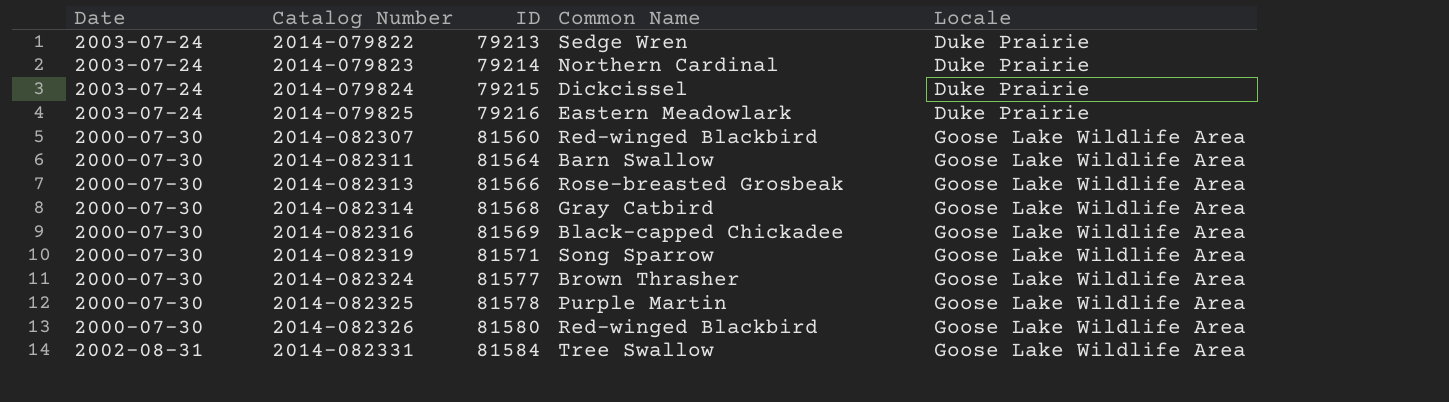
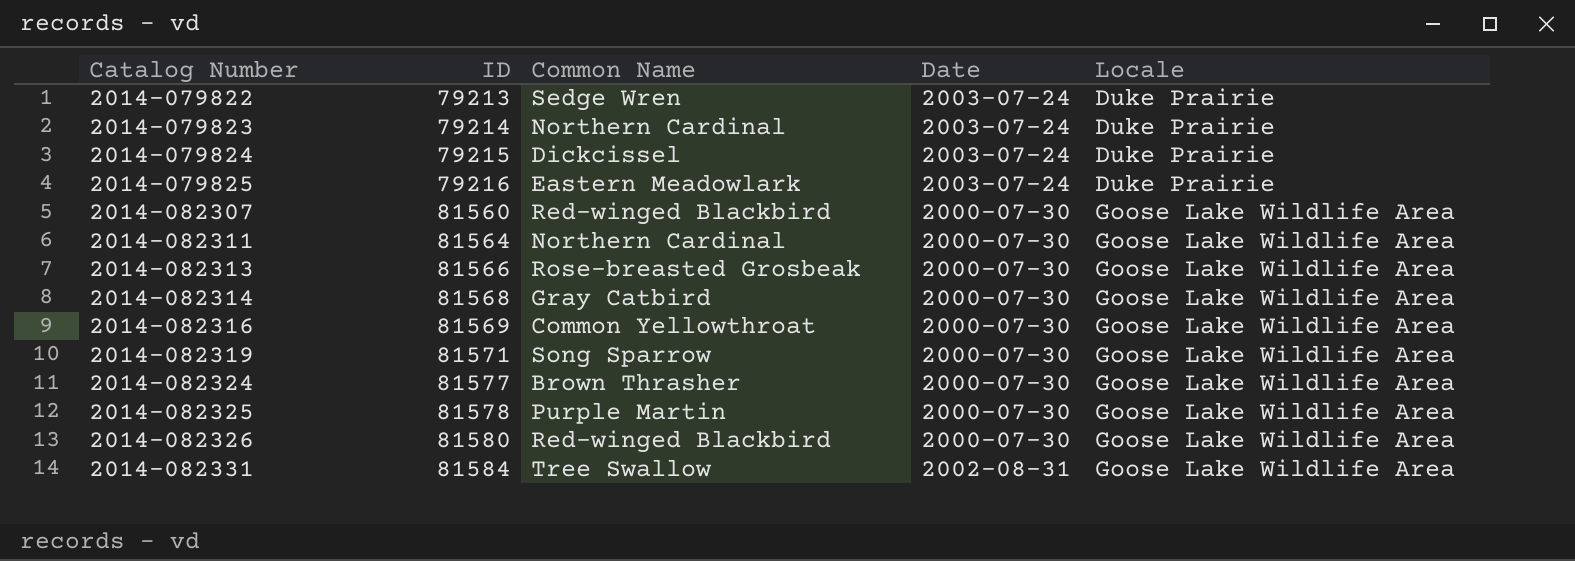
column Date | position: 1 -> 4
2014-082311 | Common Name: Barn Swallow -> Northern Cardinal
2014-082316 | Common Name: Black-capped Chickadee -> Common Yellowthroat

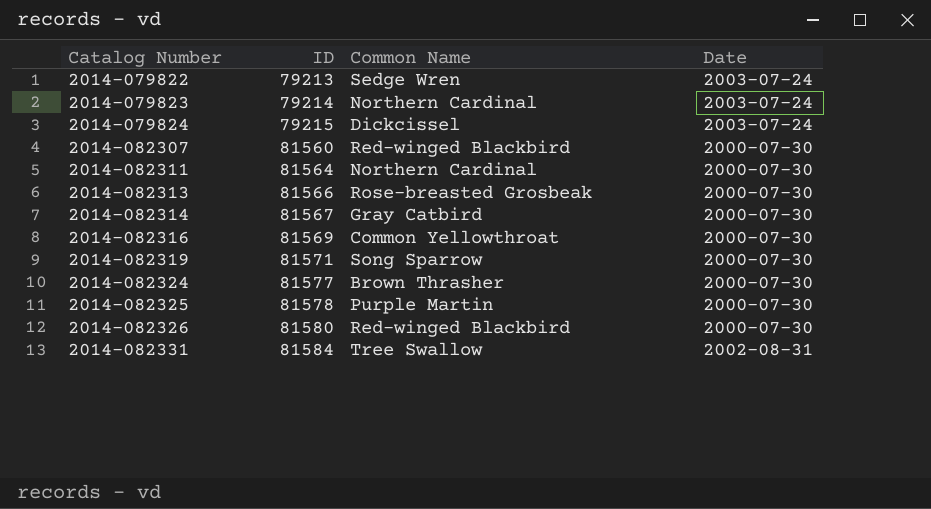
column Locale | position: 5 -> none
row 2014-079825: 79216 | Eastern Meadowlark | 2003-07-24 | Duke Prairie -> none
2014-082314 | ID: 81568 -> 81567

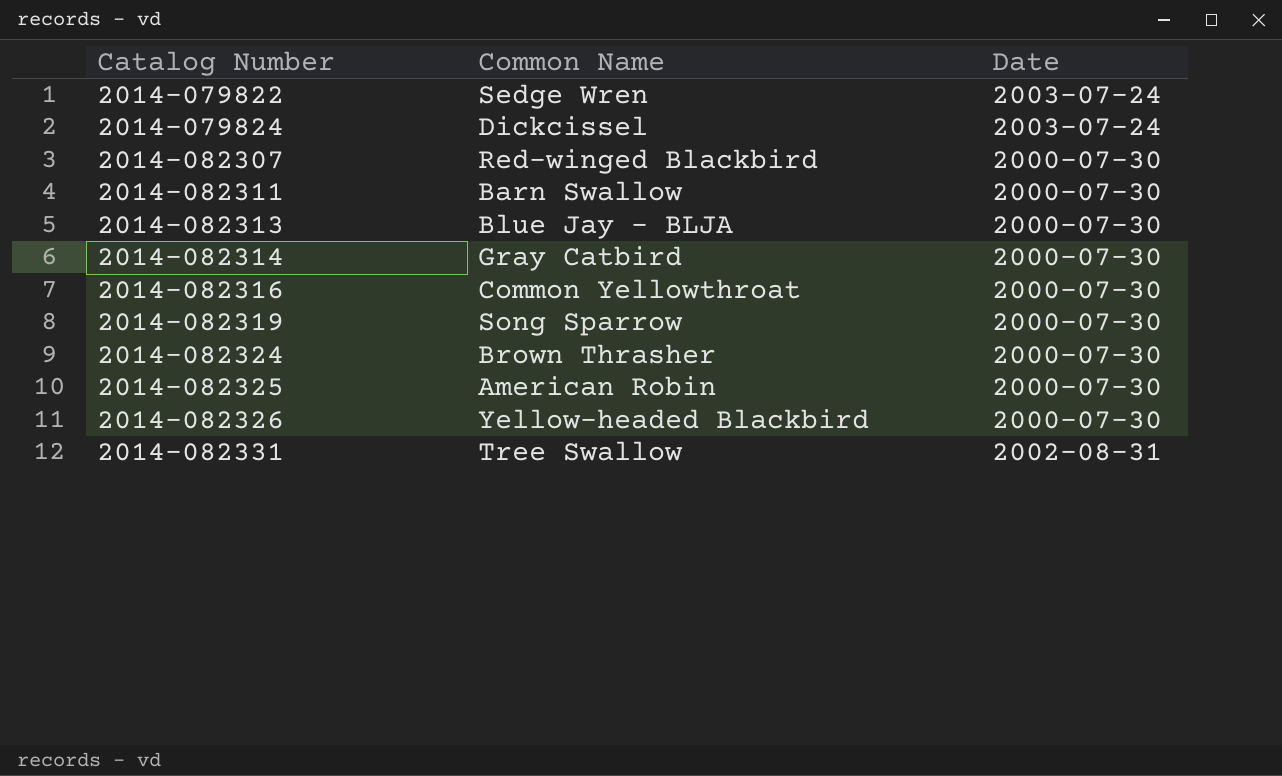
column ID | position: 2 -> none
row 2014-079823: 79214 | Northern Cardinal | 2003-07-24 -> none
2014-082311 | Common Name: Northern Cardinal -> Barn Swallow
2014-082313 | Common Name: Rose-breasted Grosbeak -> Blue Jay - BLJA
2014-082325 | Common Name: Purple Martin -> American Robin
2014-082326 | Common Name: Red-winged Blackbird -> Yellow-headed Blackbird

